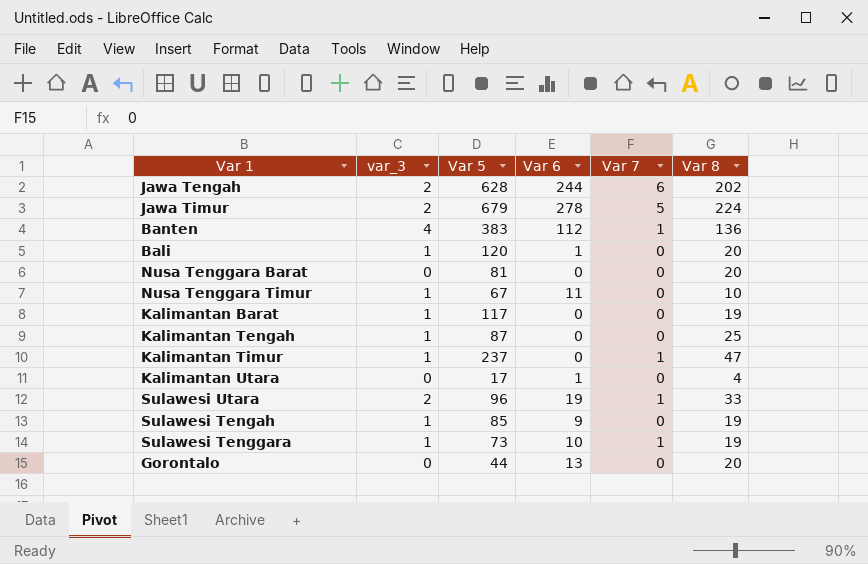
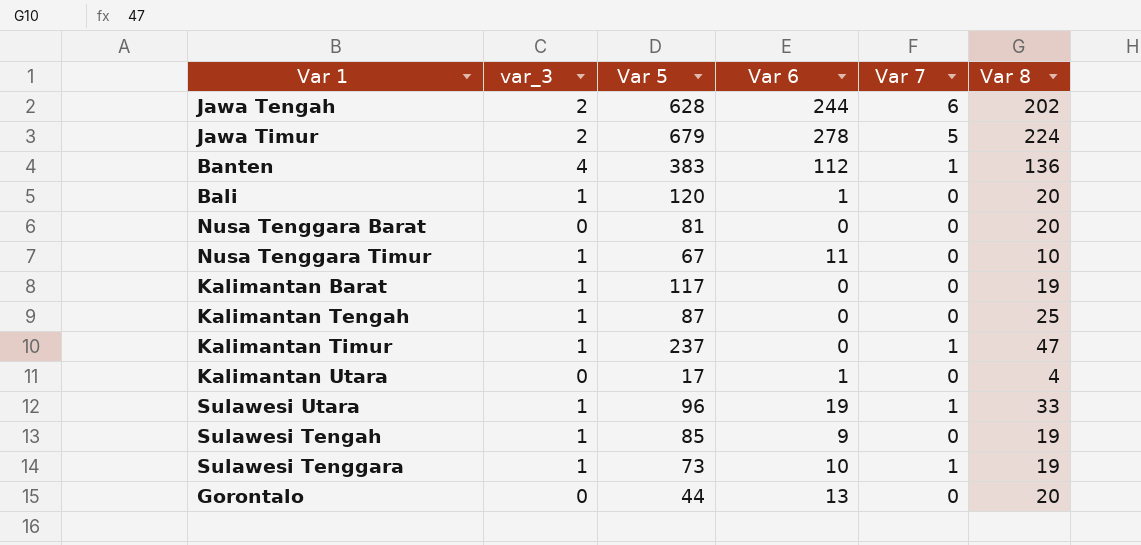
Sulawesi Utara | var_3: 2 -> 1

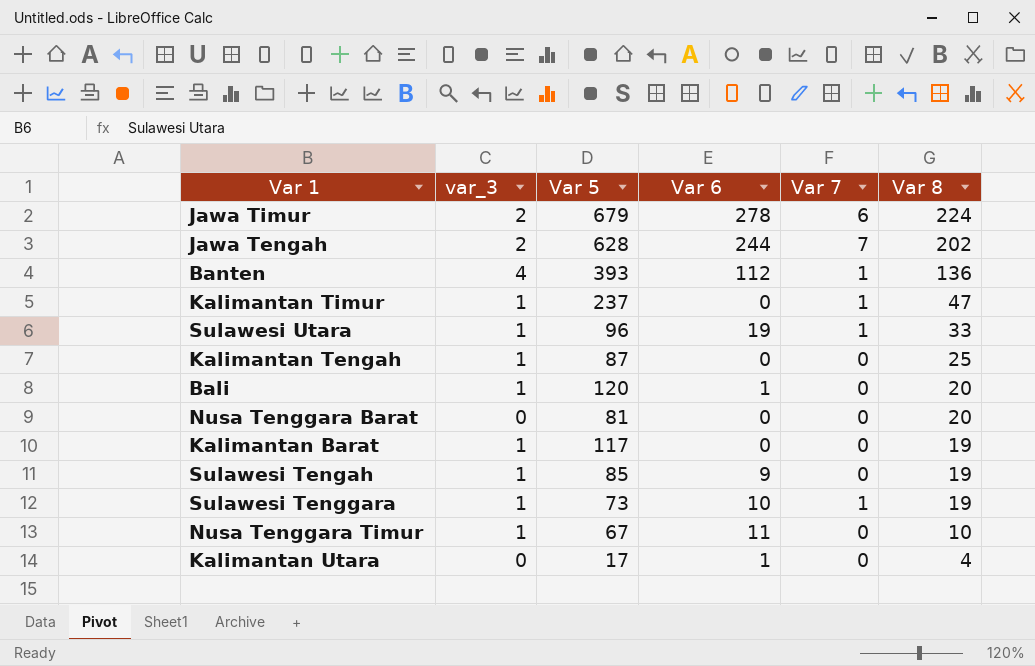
row order: none -> Var 8 descending
row Gorontalo: 0 | 44 | 13 | 0 | 20 -> none
Jawa Timur | Var 7: 5 -> 6
Jawa Tengah | Var 7: 6 -> 7
Banten | Var 5: 383 -> 393

